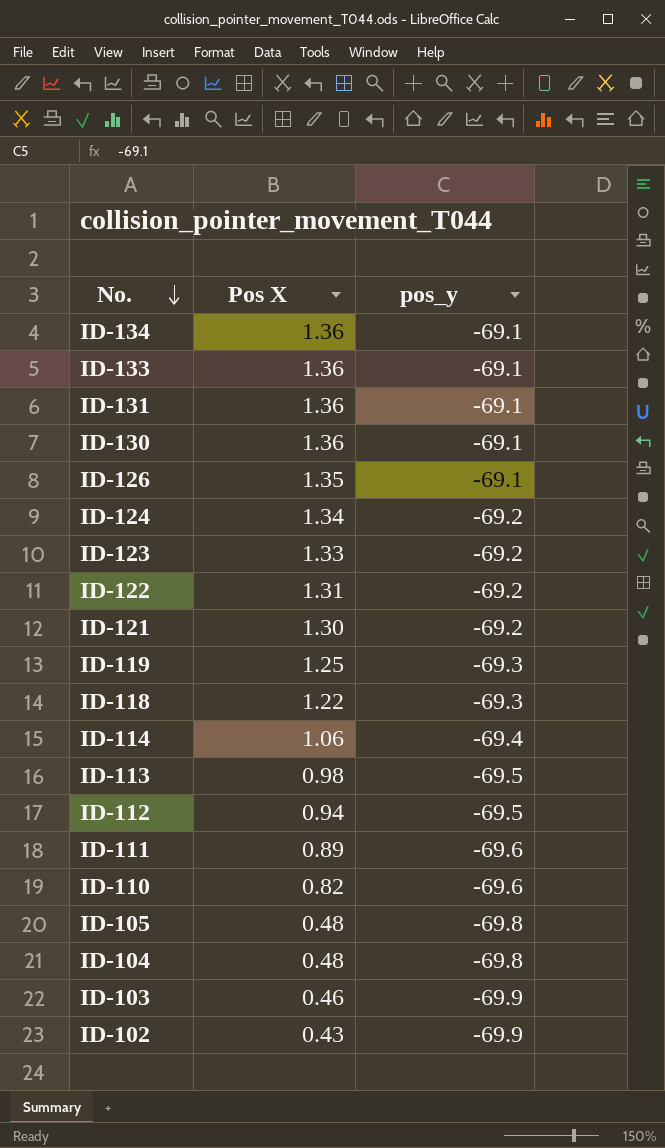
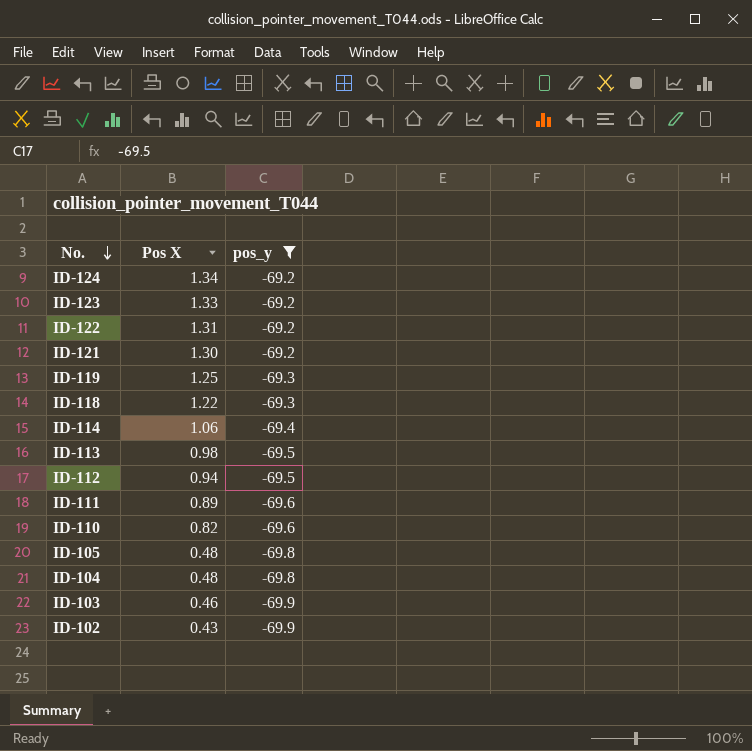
filter: none -> pos_y != -69.1

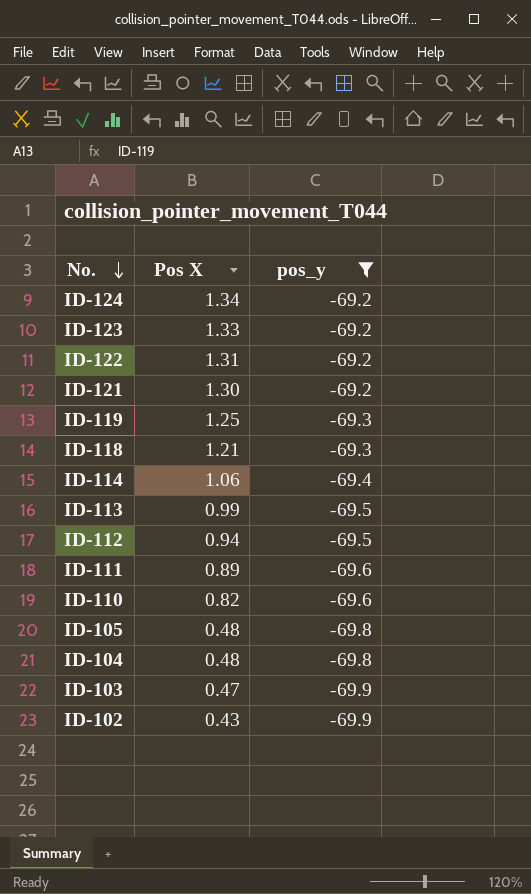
ID-118 | Pos X: 1.22 -> 1.21
ID-113 | Pos X: 0.98 -> 0.99
ID-103 | Pos X: 0.46 -> 0.47

